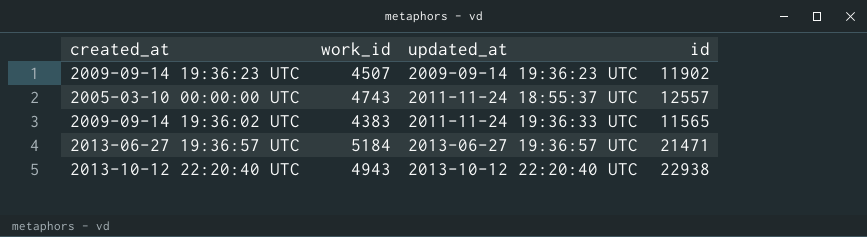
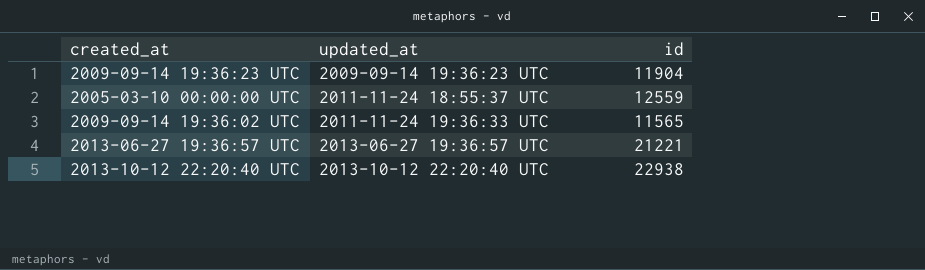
column work_id | position: 2 -> none
2009-09-14 19:36:23 UTC | id: 11902 -> 11904
2005-03-10 00:00:00 UTC | id: 12557 -> 12559
2013-06-27 19:36:57 UTC | id: 21471 -> 21221

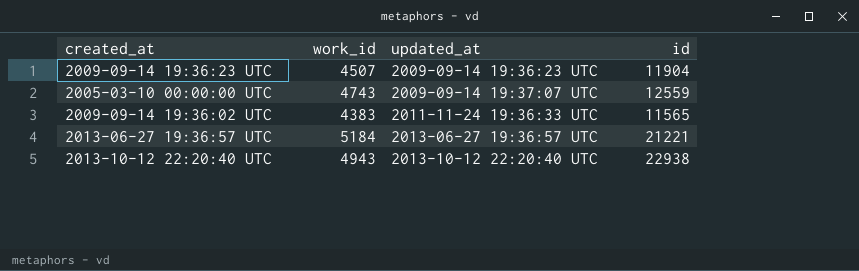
column work_id | position: none -> 2
2005-03-10 00:00:00 UTC | updated_at: 2011-11-24 18:55:37 UTC -> 2009-09-14 19:37:07 UTC

